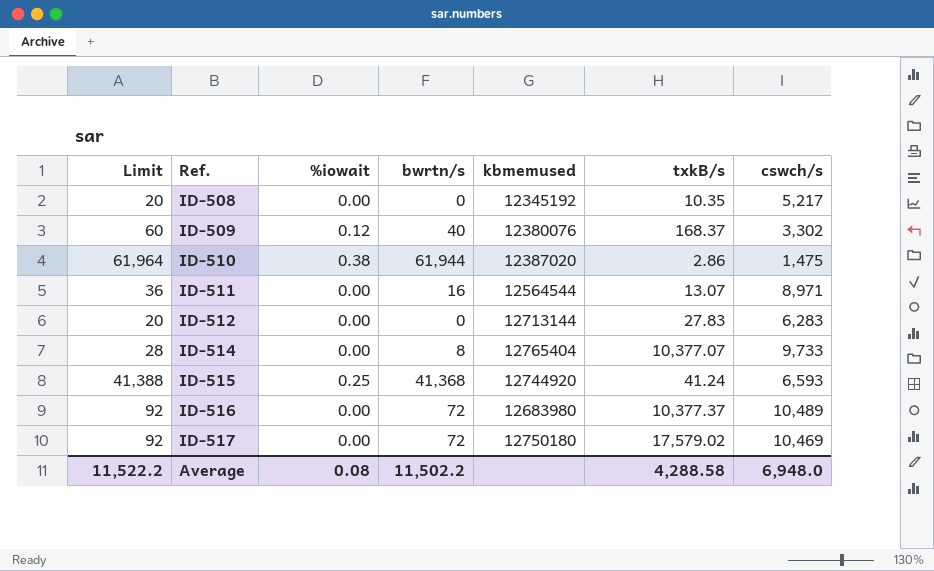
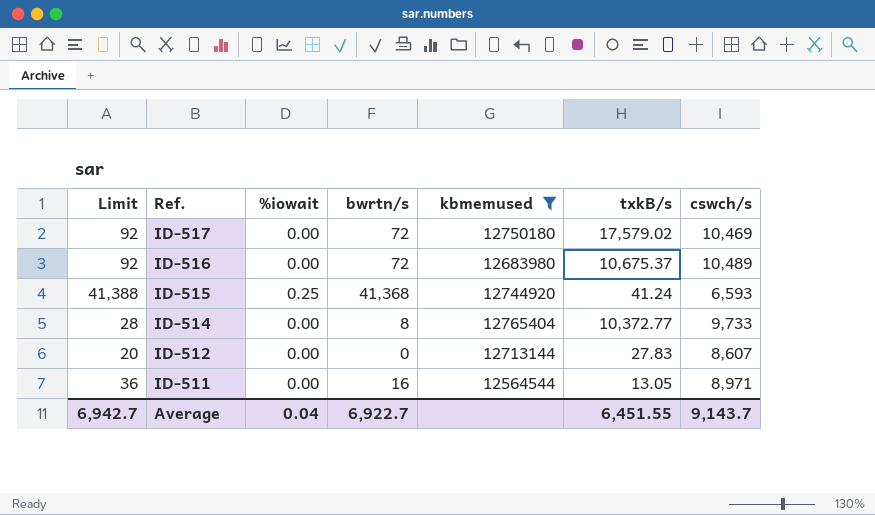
filter: none -> kbmemused >= 12564544
row order: Ref. ascending -> Ref. descending
ID-516 | txkB/s: 10,377.37 -> 10,675.37
ID-514 | txkB/s: 10,377.07 -> 10,372.77
ID-512 | cswch/s: 6,283 -> 8,607
ID-511 | txkB/s: 13.07 -> 13.05
Average | Limit: 11,522.2 -> 6,942.7
Average | %iowait: 0.08 -> 0.04
Average | bwrtn/s: 11,502.2 -> 6,922.7
Average | txkB/s: 4,288.58 -> 6,451.55
Average | cswch/s: 6,948.0 -> 9,143.7

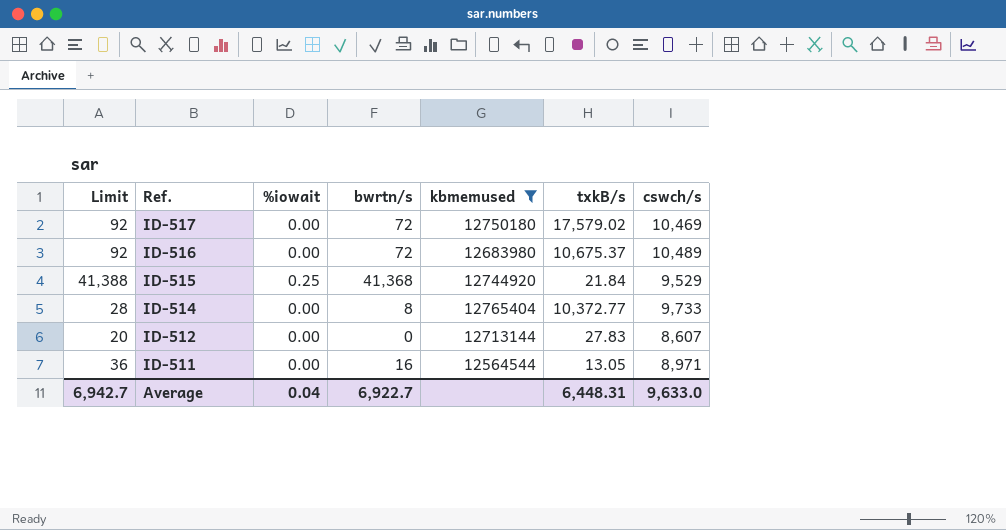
ID-515 | txkB/s: 41.24 -> 21.84
ID-515 | cswch/s: 6,593 -> 9,529
Average | txkB/s: 6,451.55 -> 6,448.31
Average | cswch/s: 9,143.7 -> 9,633.0

